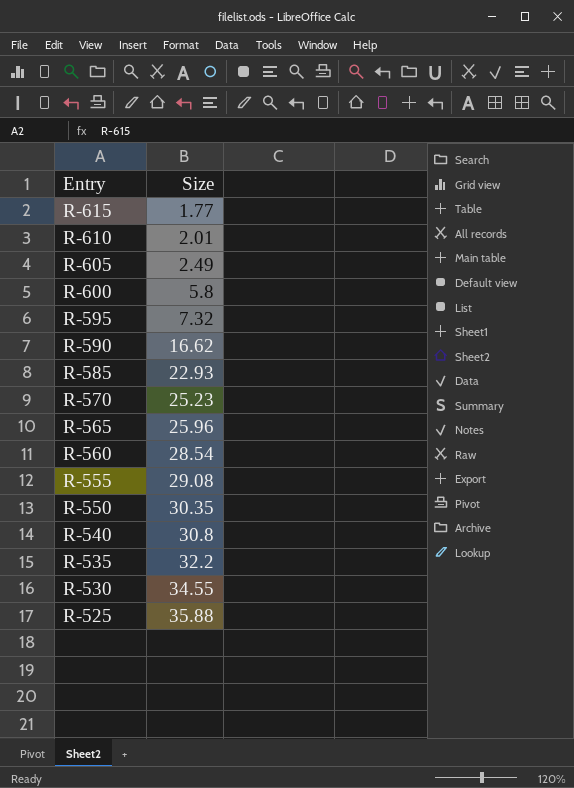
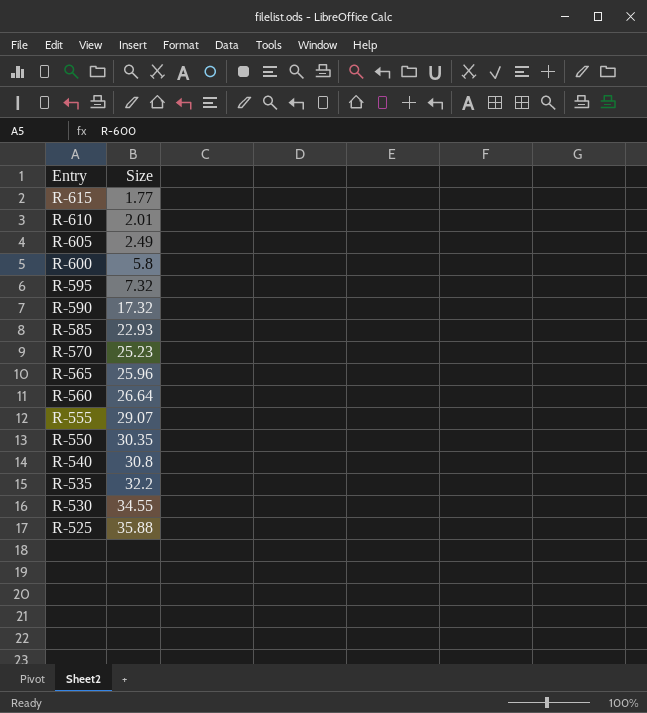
R-590 | Size: 16.62 -> 17.32
R-560 | Size: 28.54 -> 26.64
R-555 | Size: 29.08 -> 29.07

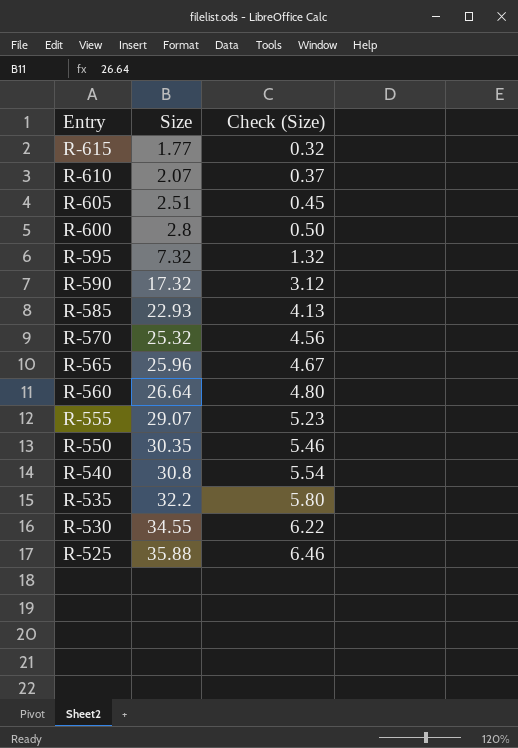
column Check (Size) | formula: none -> [Size] * 0.18
R-610 | Size: 2.01 -> 2.07
R-605 | Size: 2.49 -> 2.51
R-600 | Size: 5.8 -> 2.8
R-570 | Size: 25.23 -> 25.32

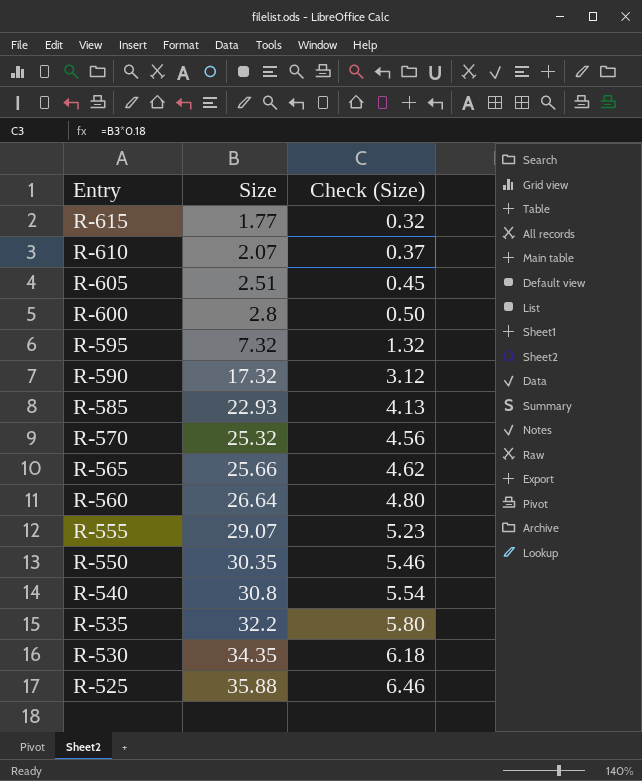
R-565 | Size: 25.96 -> 25.66
R-565 | Check (Size): 4.67 -> 4.62
R-530 | Size: 34.55 -> 34.35
R-530 | Check (Size): 6.22 -> 6.18

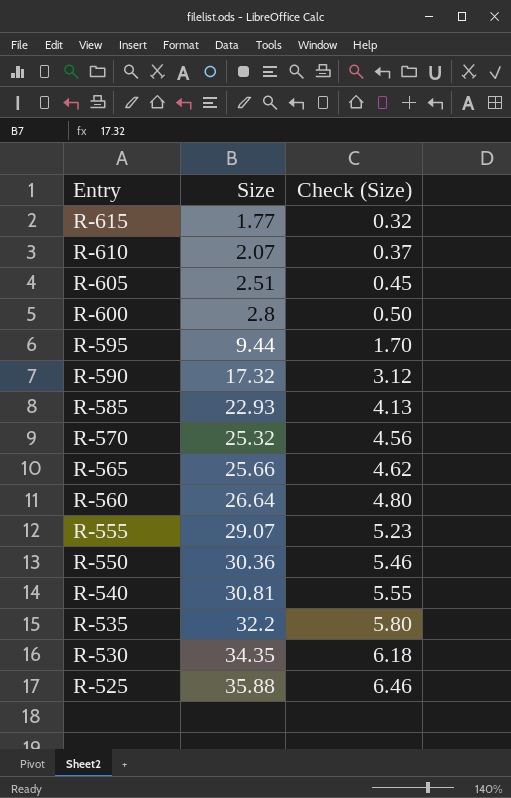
R-595 | Size: 7.32 -> 9.44
R-595 | Check (Size): 1.32 -> 1.70
R-550 | Size: 30.35 -> 30.36
R-540 | Size: 30.8 -> 30.81
R-540 | Check (Size): 5.54 -> 5.55

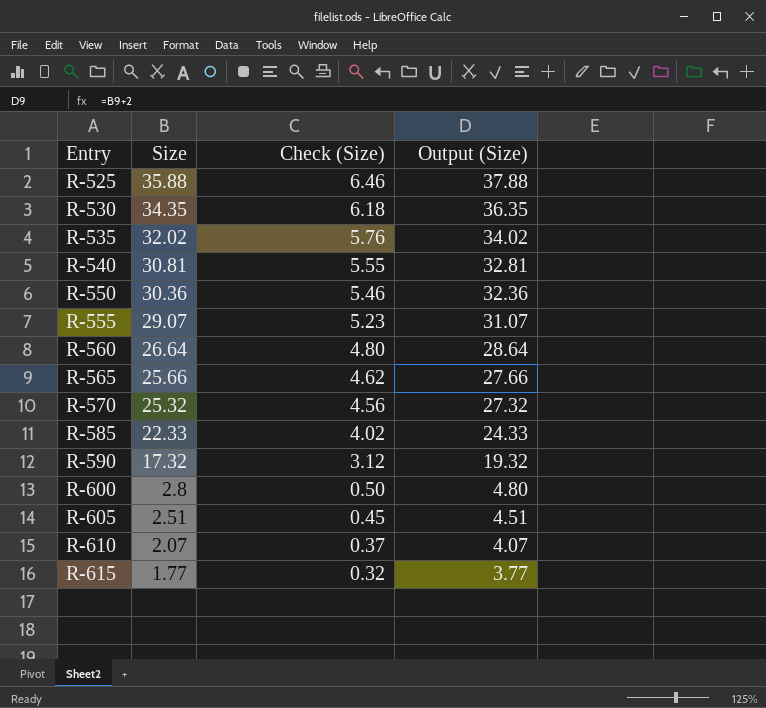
row order: Entry descending -> Entry ascending
column Output (Size) | formula: none -> [Size] + 2
row R-595: 9.44 | 1.70 -> none
R-535 | Size: 32.2 -> 32.02
R-535 | Check (Size): 5.80 -> 5.76
R-585 | Size: 22.93 -> 22.33
R-585 | Check (Size): 4.13 -> 4.02

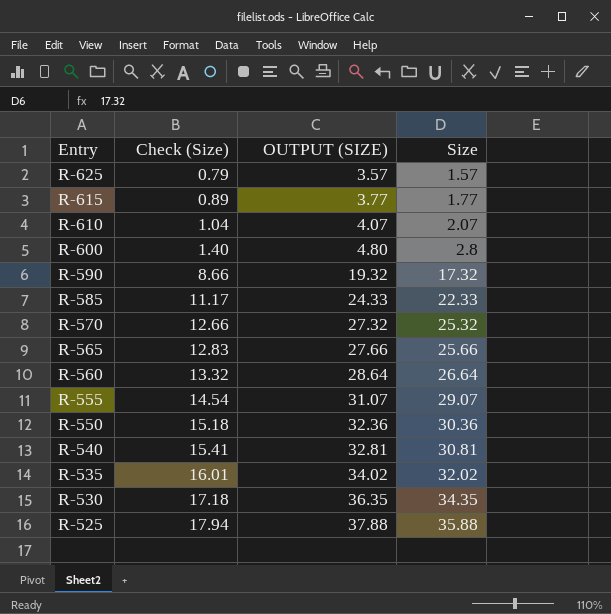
row order: Entry ascending -> Entry descending
column Check (Size) | formula: [Size] * 0.18 -> [Size] * 0.5
column name: Output (Size) -> OUTPUT (SIZE)
column Size | position: 2 -> 4
row R-605: 2.51 | 0.45 | 4.51 -> none
row R-625: none -> 0.79 | 3.57 | 1.57

